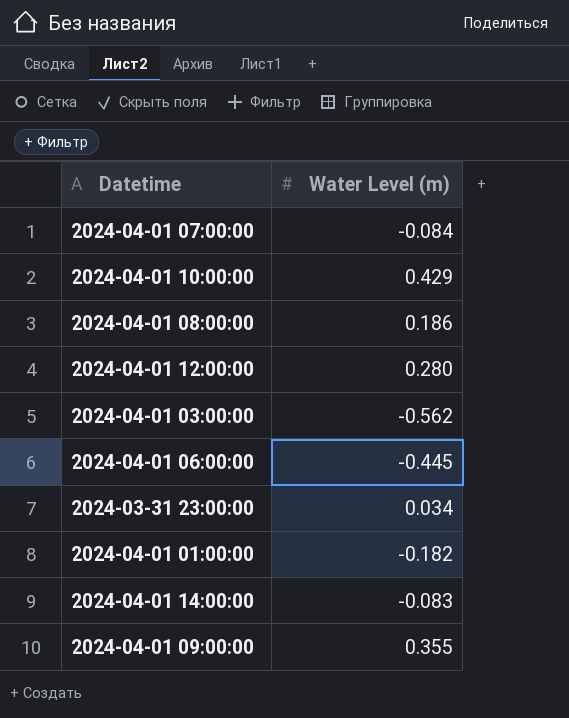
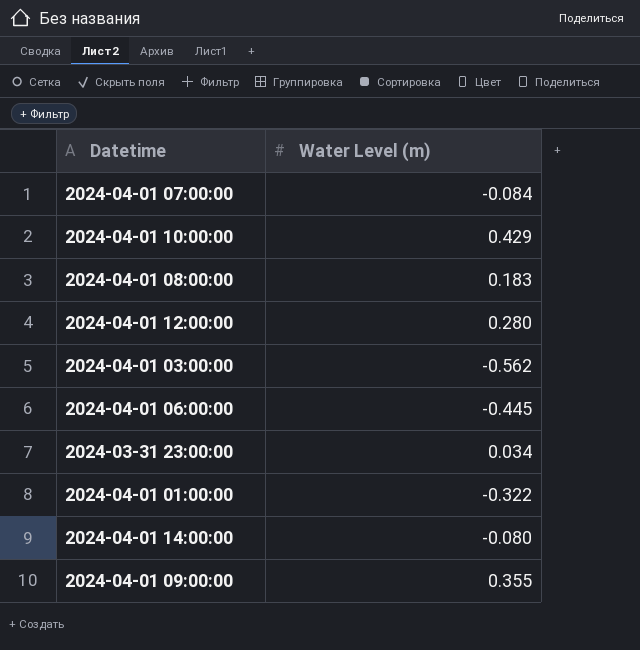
2024-04-01 08:00:00 | Water Level (m): 0.186 -> 0.183
2024-04-01 01:00:00 | Water Level (m): -0.182 -> -0.322
2024-04-01 14:00:00 | Water Level (m): -0.083 -> -0.080

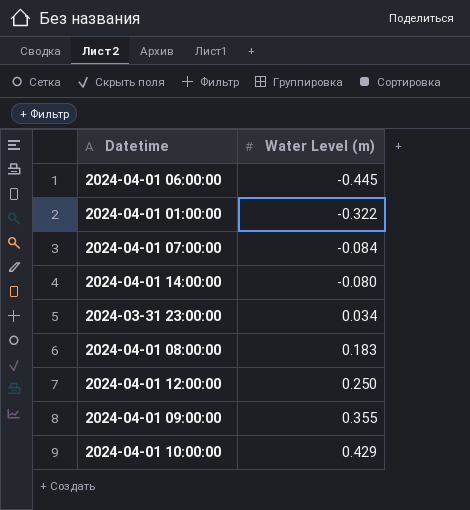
row order: none -> Water Level (m) ascending
row 2024-04-01 03:00:00: -0.562 -> none
2024-04-01 12:00:00 | Water Level (m): 0.280 -> 0.250

